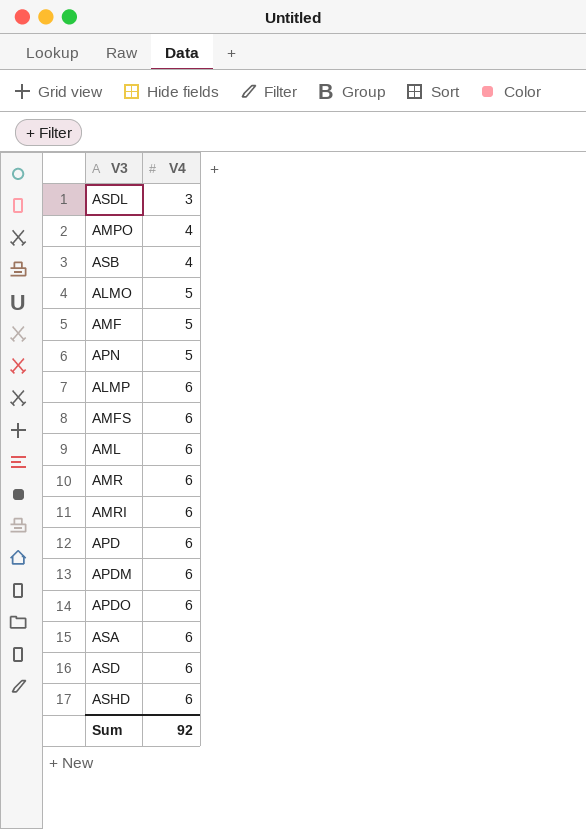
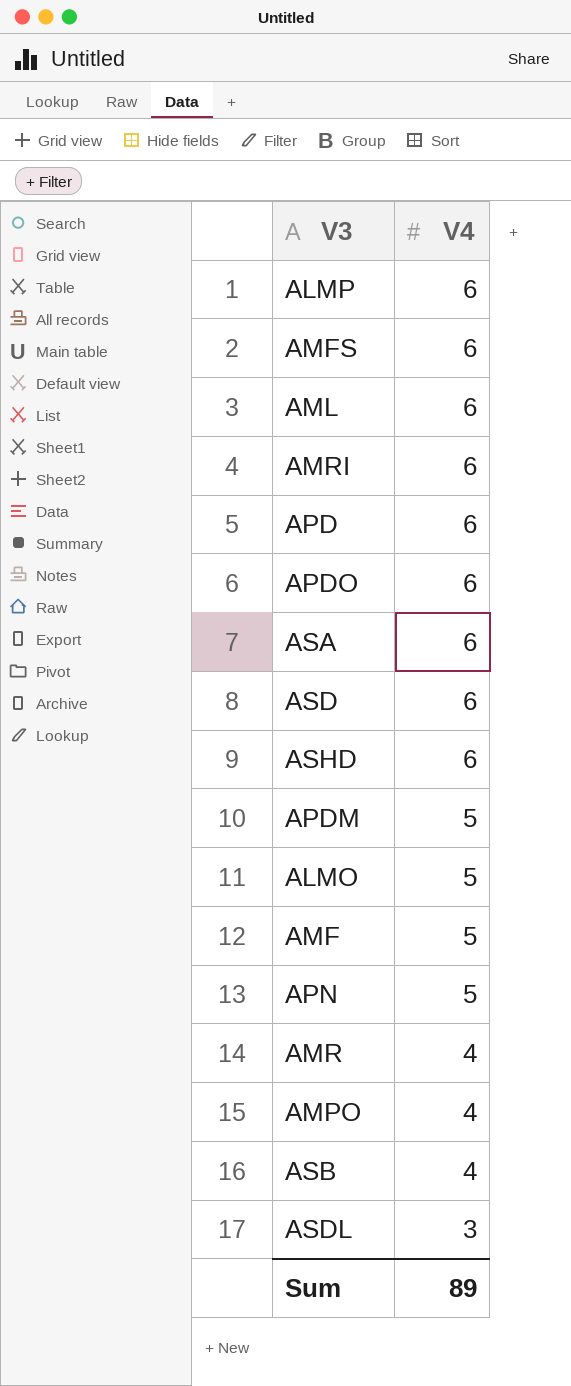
row order: V4 ascending -> V4 descending
APDM | V4: 6 -> 5
AMR | V4: 6 -> 4
Sum | V4: 92 -> 89

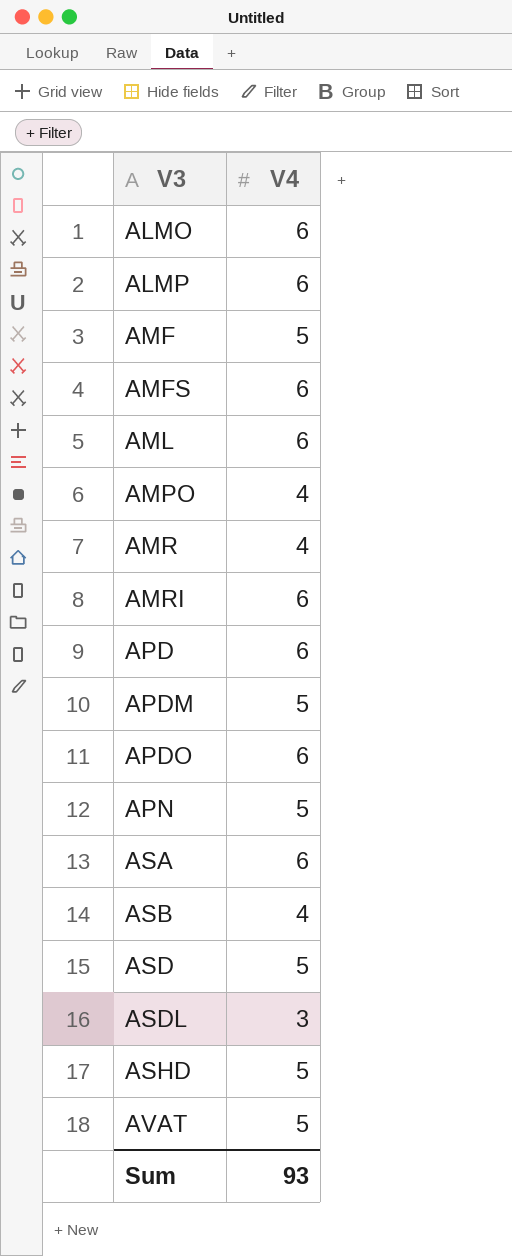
row order: V4 descending -> V3 ascending
ALMO | V4: 5 -> 6
ASD | V4: 6 -> 5
ASHD | V4: 6 -> 5
row AVAT: none -> 5
Sum | V4: 89 -> 93

